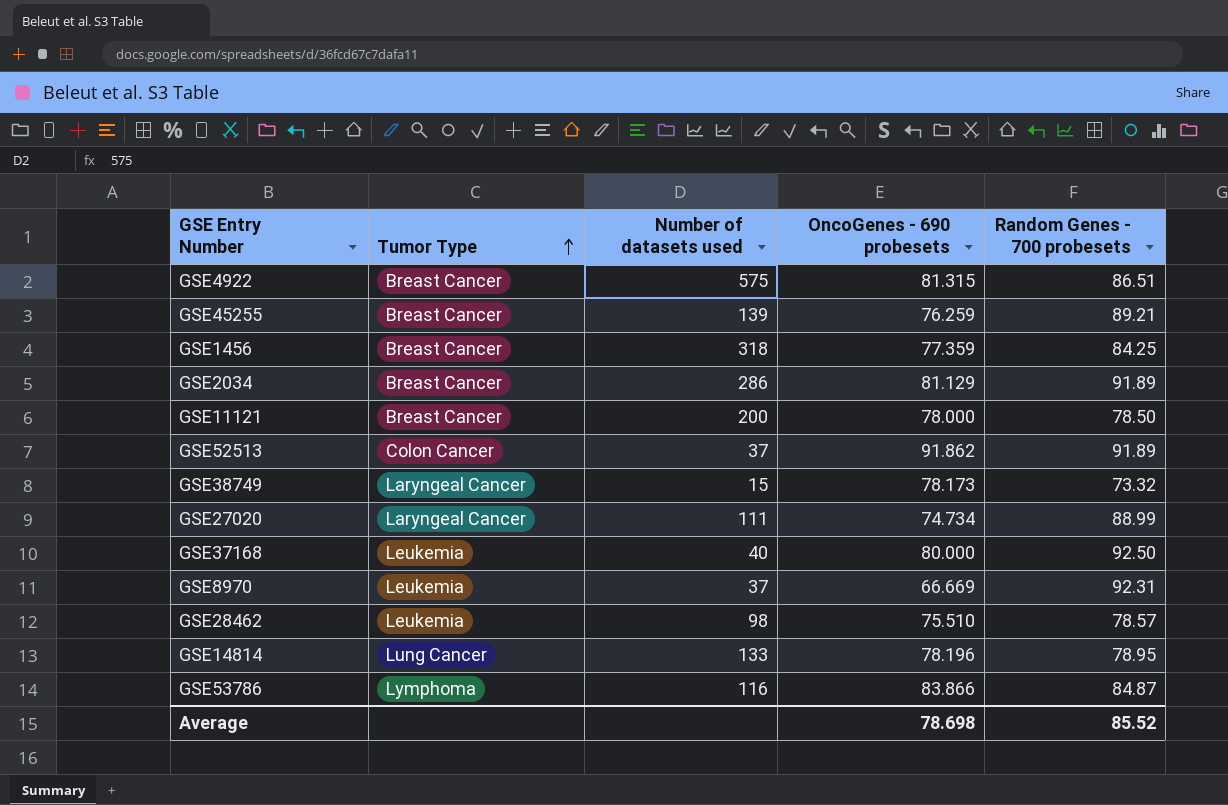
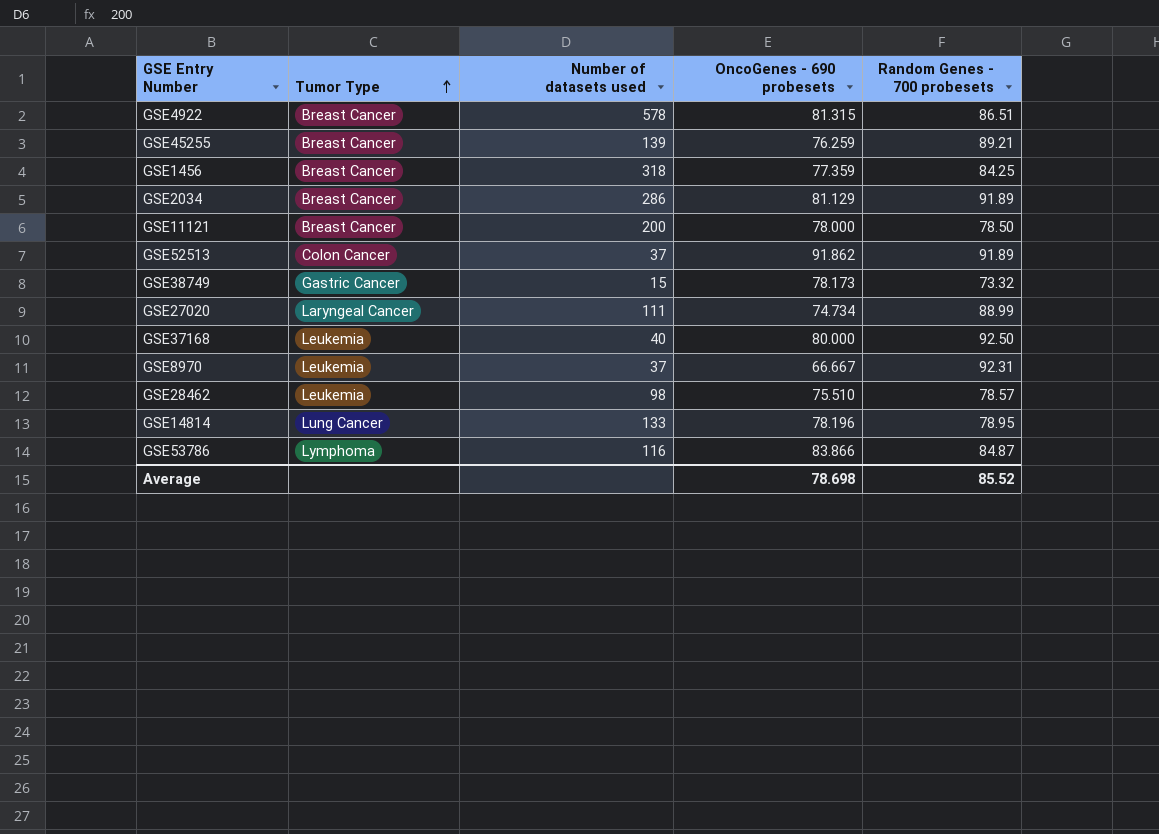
GSE4922 | Number of datasets used: 575 -> 578
GSE38749 | Tumor Type: Laryngeal Cancer -> Gastric Cancer
GSE8970 | OncoGenes - 690 probesets: 66.669 -> 66.667

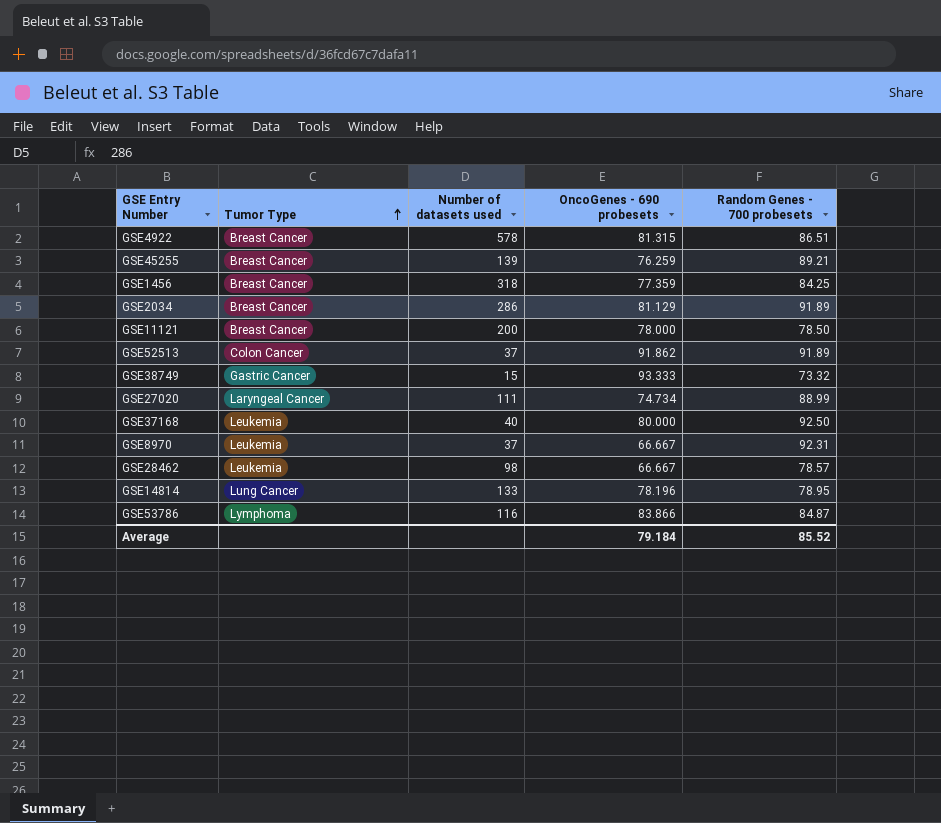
GSE38749 | OncoGenes - 690 probesets: 78.173 -> 93.333
GSE28462 | OncoGenes - 690 probesets: 75.510 -> 66.667
Average | OncoGenes - 690 probesets: 78.698 -> 79.184

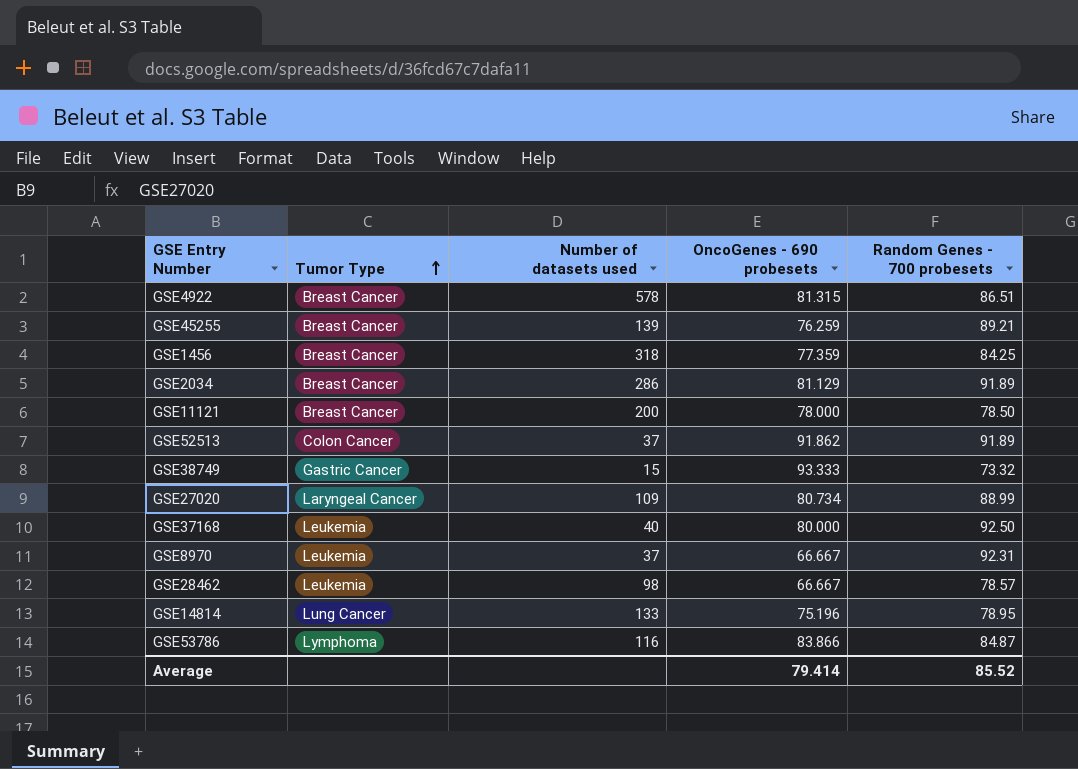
GSE27020 | Number of datasets used: 111 -> 109
GSE27020 | OncoGenes - 690 probesets: 74.734 -> 80.734
GSE14814 | OncoGenes - 690 probesets: 78.196 -> 75.196
Average | OncoGenes - 690 probesets: 79.184 -> 79.414

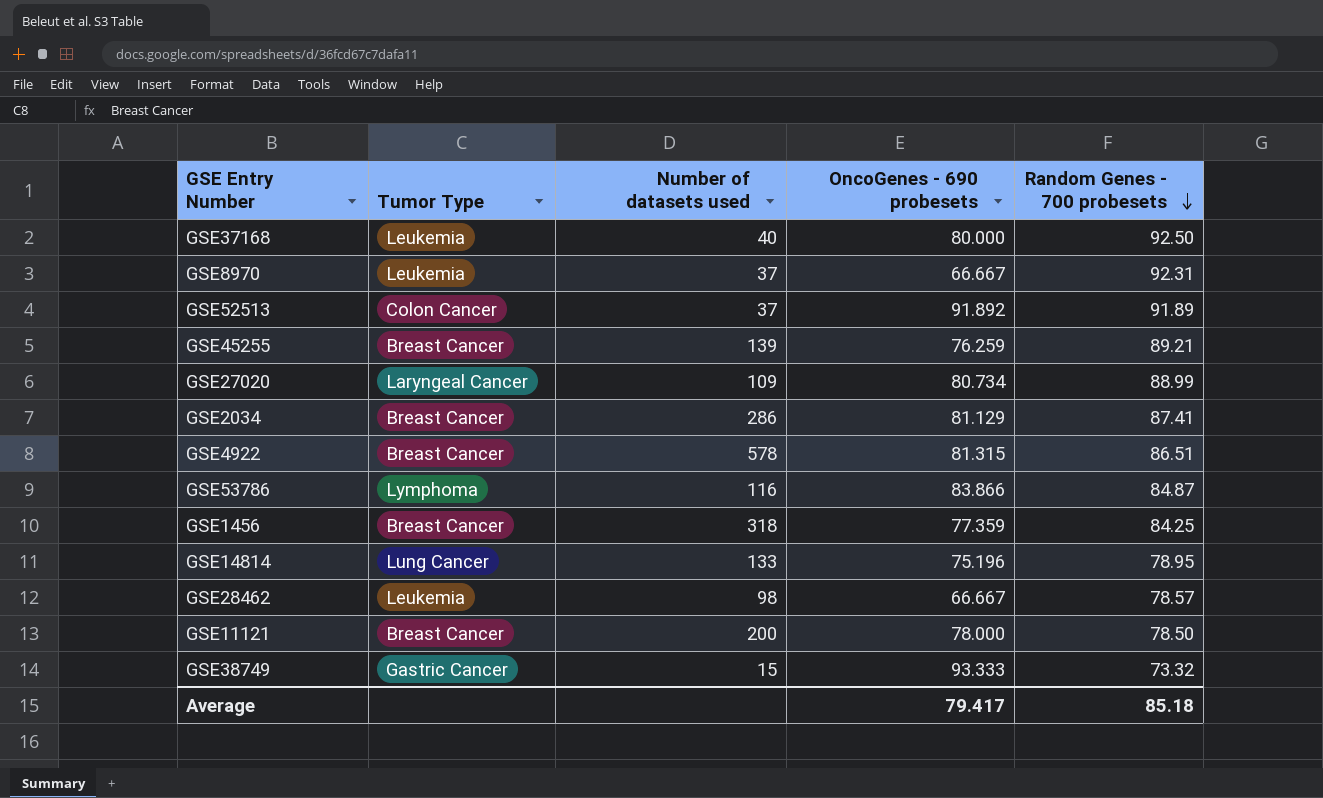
row order: Tumor Type ascending -> Random Genes - 700 probesets descending
GSE52513 | OncoGenes - 690 probesets: 91.862 -> 91.892
GSE2034 | Random Genes - 700 probesets: 91.89 -> 87.41
Average | OncoGenes - 690 probesets: 79.414 -> 79.417
Average | Random Genes - 700 probesets: 85.52 -> 85.18

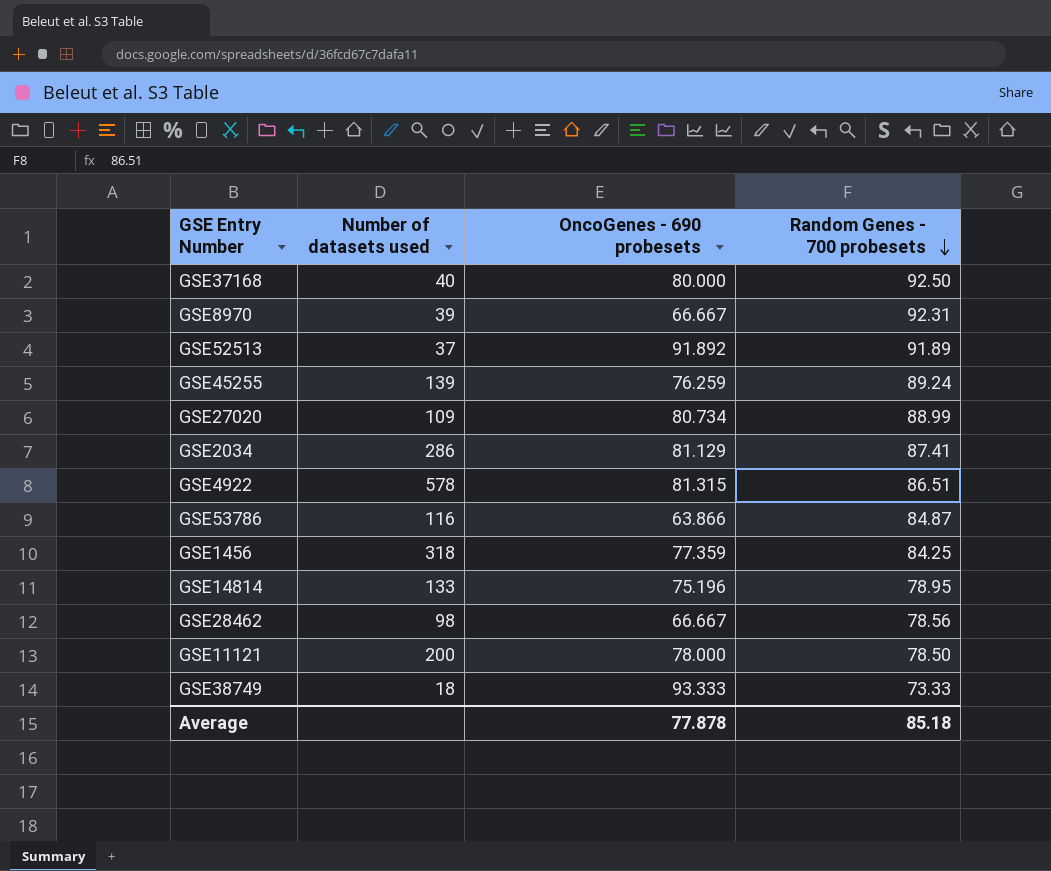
column Tumor Type | position: 2 -> none
GSE8970 | Number of datasets used: 37 -> 39
GSE45255 | Random Genes - 700 probesets: 89.21 -> 89.24
GSE53786 | OncoGenes - 690 probesets: 83.866 -> 63.866
GSE28462 | Random Genes - 700 probesets: 78.57 -> 78.56
GSE38749 | Number of datasets used: 15 -> 18
GSE38749 | Random Genes - 700 probesets: 73.32 -> 73.33
Average | OncoGenes - 690 probesets: 79.417 -> 77.878

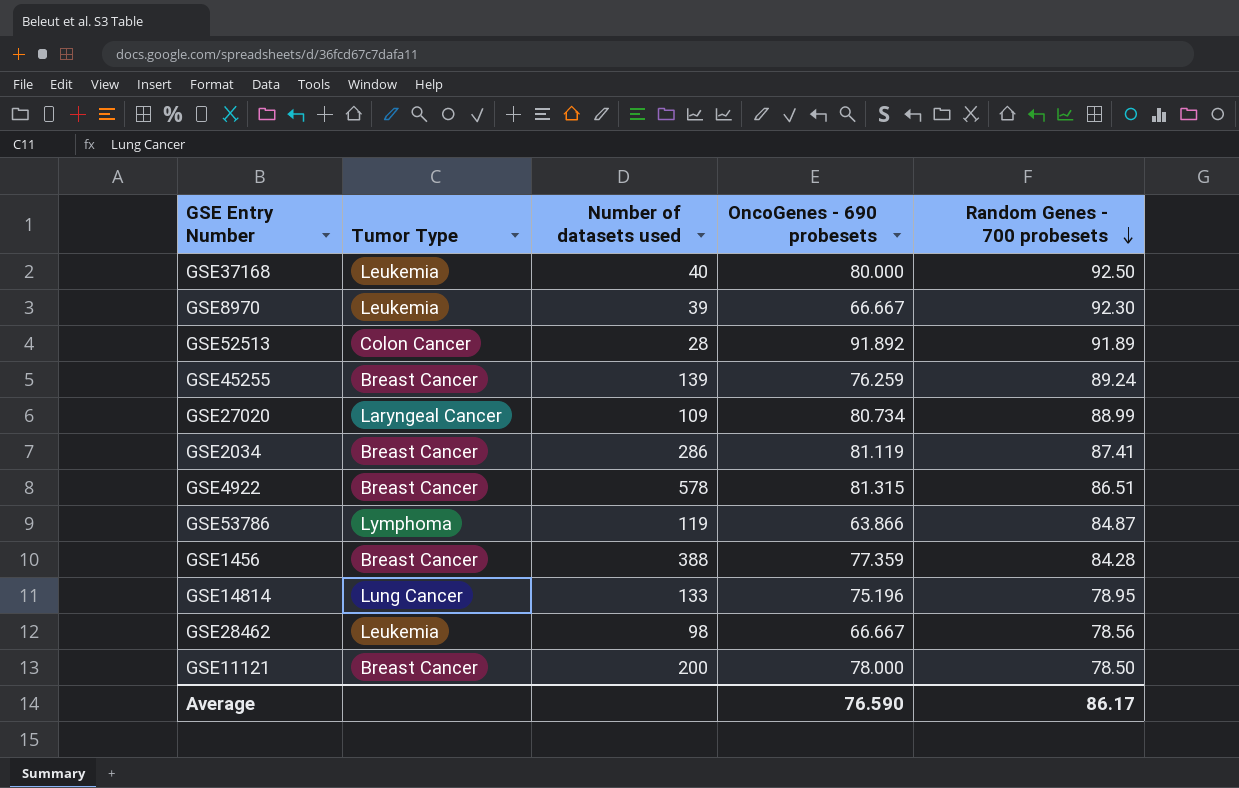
column Tumor Type | position: none -> 2
row GSE38749: 18 | 93.333 | 73.33 -> none
GSE8970 | Random Genes - 700 probesets: 92.31 -> 92.30
GSE52513 | Number of datasets used: 37 -> 28
GSE2034 | OncoGenes - 690 probesets: 81.129 -> 81.119
GSE53786 | Number of datasets used: 116 -> 119
GSE1456 | Number of datasets used: 318 -> 388
GSE1456 | Random Genes - 700 probesets: 84.25 -> 84.28
Average | OncoGenes - 690 probesets: 77.878 -> 76.590
Average | Random Genes - 700 probesets: 85.18 -> 86.17

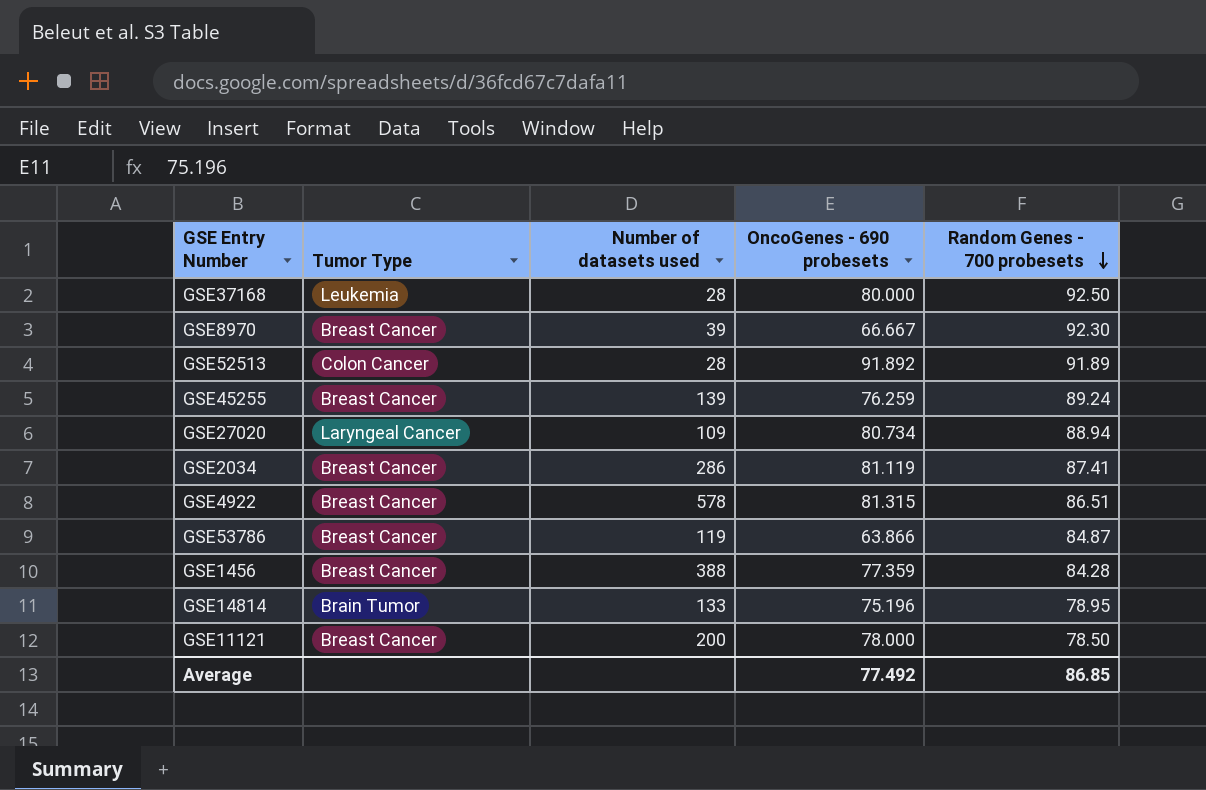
row GSE28462: Leukemia | 98 | 66.667 | 78.56 -> none
GSE37168 | Number of datasets used: 40 -> 28
GSE8970 | Tumor Type: Leukemia -> Breast Cancer
GSE27020 | Random Genes - 700 probesets: 88.99 -> 88.94
GSE53786 | Tumor Type: Lymphoma -> Breast Cancer
GSE14814 | Tumor Type: Lung Cancer -> Brain Tumor
Average | OncoGenes - 690 probesets: 76.590 -> 77.492
Average | Random Genes - 700 probesets: 86.17 -> 86.85

